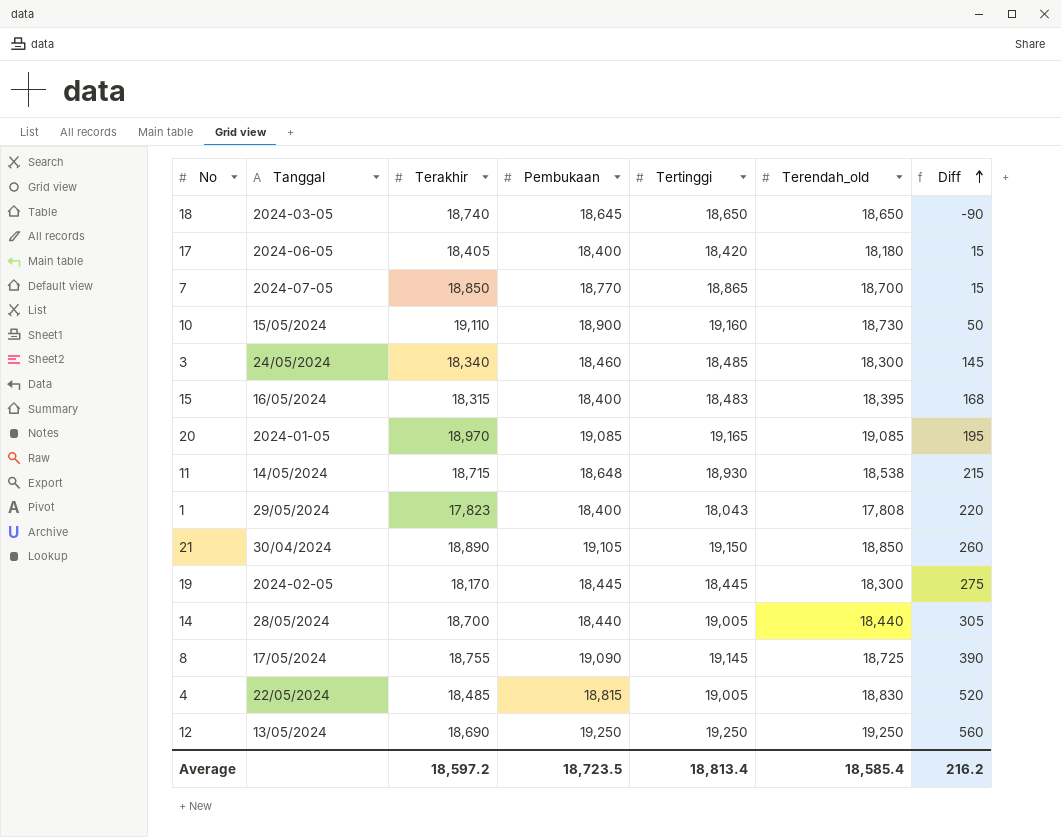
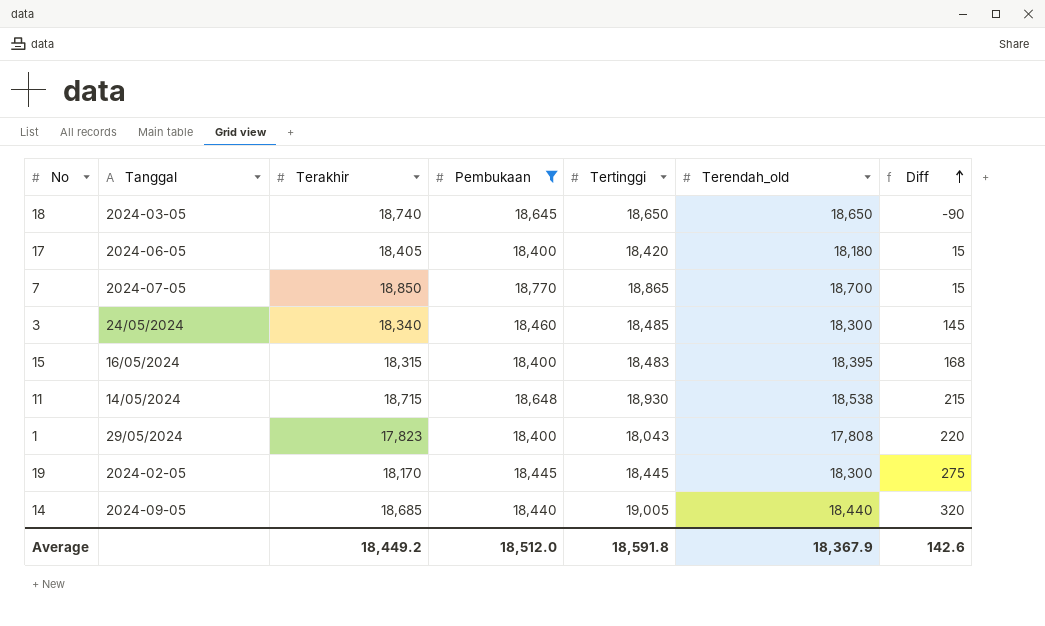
filter: none -> Pembukaan <= 18,770
14 | Tanggal: 28/05/2024 -> 2024-09-05
14 | Terakhir: 18,700 -> 18,685
14 | Diff: 305 -> 320
Average | Terakhir: 18,597.2 -> 18,449.2
Average | Pembukaan: 18,723.5 -> 18,512.0
Average | Tertinggi: 18,813.4 -> 18,591.8
Average | Terendah_old: 18,585.4 -> 18,367.9
Average | Diff: 216.2 -> 142.6

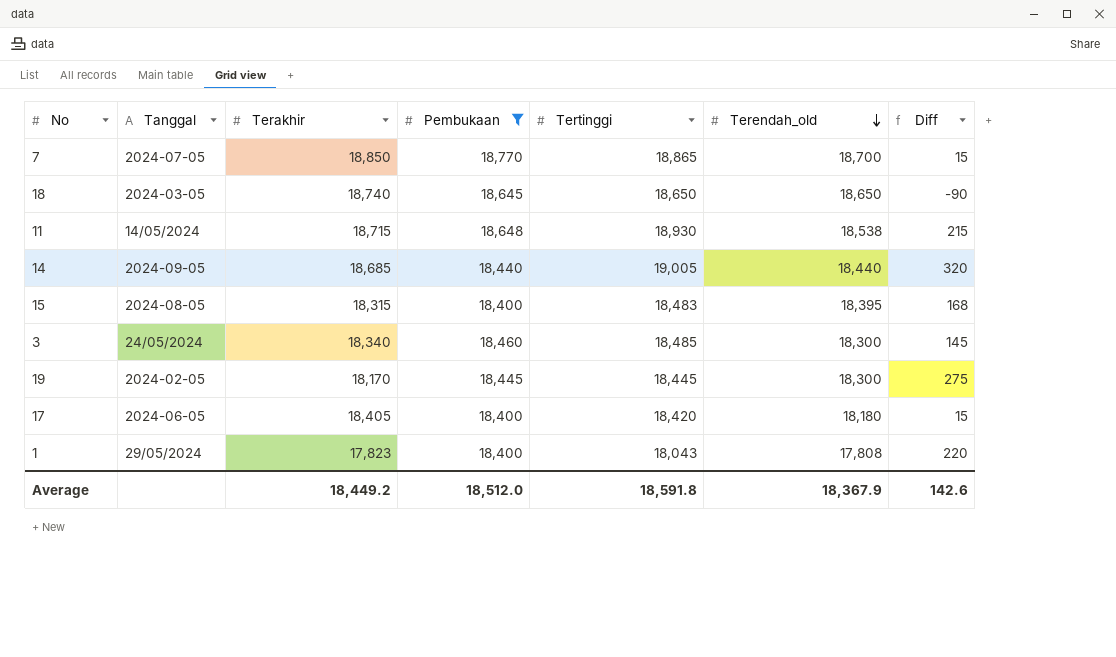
row order: Diff ascending -> Terendah_old descending
15 | Tanggal: 16/05/2024 -> 2024-08-05

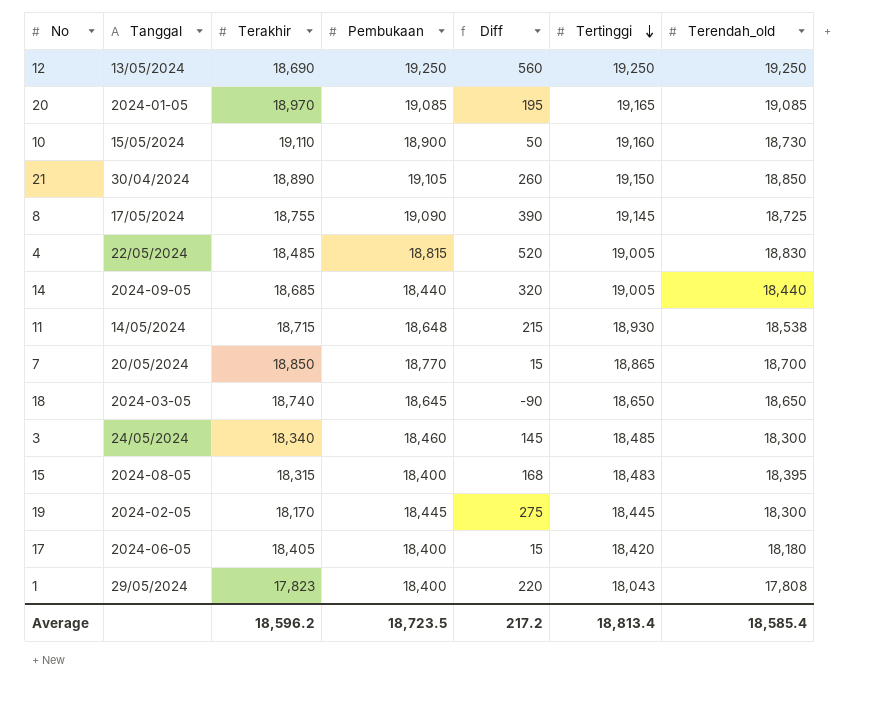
filter: Pembukaan <= 18,770 -> none
row order: Terendah_old descending -> Tertinggi descending
column Diff | position: 7 -> 5
7 | Tanggal: 2024-07-05 -> 20/05/2024
Average | Terakhir: 18,449.2 -> 18,596.2
Average | Pembukaan: 18,512.0 -> 18,723.5
Average | Diff: 142.6 -> 217.2
Average | Tertinggi: 18,591.8 -> 18,813.4
Average | Terendah_old: 18,367.9 -> 18,585.4

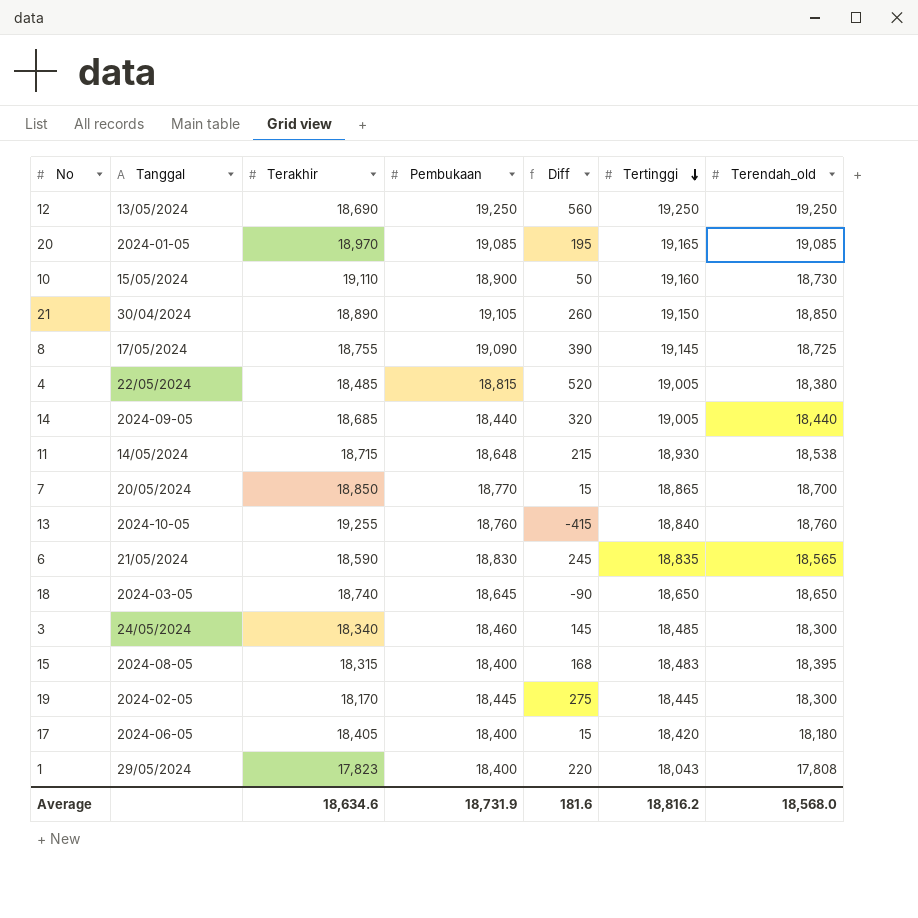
4 | Terendah_old: 18,830 -> 18,380
row 13: none -> 2024-10-05 | 19,255 | 18,760 | -415 | 18,840 | 18,760
row 6: none -> 21/05/2024 | 18,590 | 18,830 | 245 | 18,835 | 18,565
Average | Terakhir: 18,596.2 -> 18,634.6
Average | Pembukaan: 18,723.5 -> 18,731.9
Average | Diff: 217.2 -> 181.6
Average | Tertinggi: 18,813.4 -> 18,816.2
Average | Terendah_old: 18,585.4 -> 18,568.0

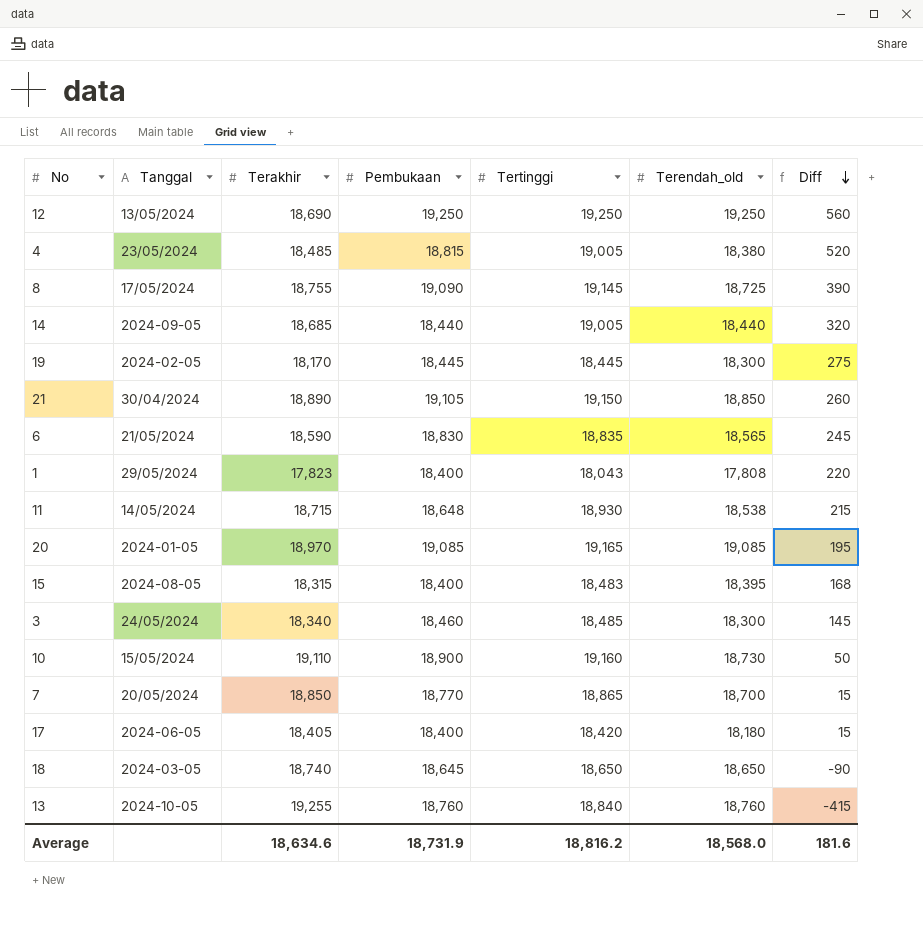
row order: Tertinggi descending -> Diff descending
column Diff | position: 5 -> 7
4 | Tanggal: 22/05/2024 -> 23/05/2024

